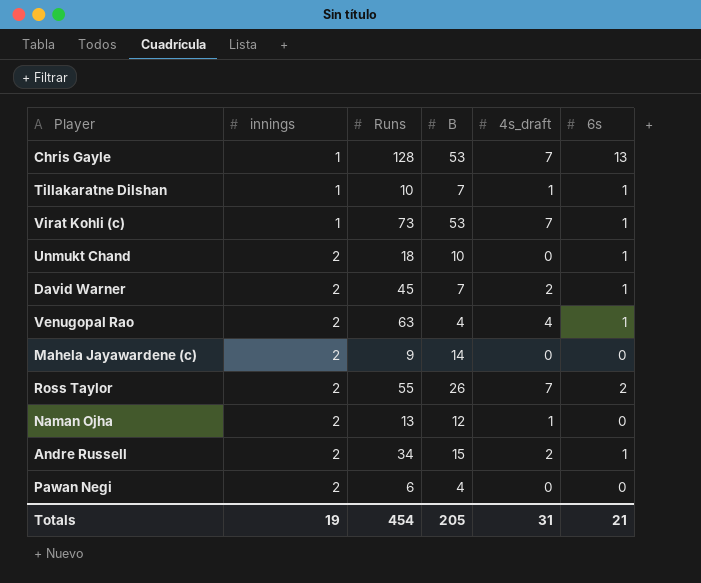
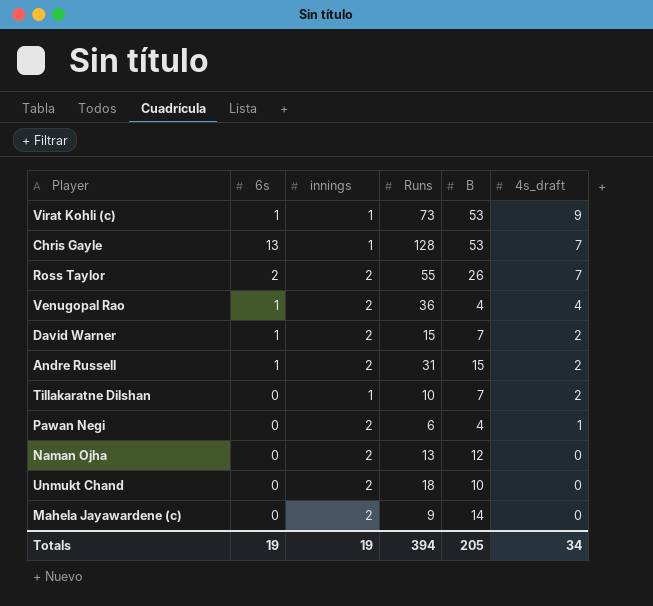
row order: innings ascending -> 4s_draft descending
column 6s | position: 6 -> 2
Virat Kohli (c) | 4s_draft: 7 -> 9
Venugopal Rao | Runs: 63 -> 36
David Warner | Runs: 45 -> 15
Andre Russell | Runs: 34 -> 31
Tillakaratne Dilshan | 6s: 1 -> 0
Tillakaratne Dilshan | 4s_draft: 1 -> 2
Pawan Negi | 4s_draft: 0 -> 1
Naman Ojha | 4s_draft: 1 -> 0
Unmukt Chand | 6s: 1 -> 0
Totals | 6s: 21 -> 19
Totals | Runs: 454 -> 394
Totals | 4s_draft: 31 -> 34

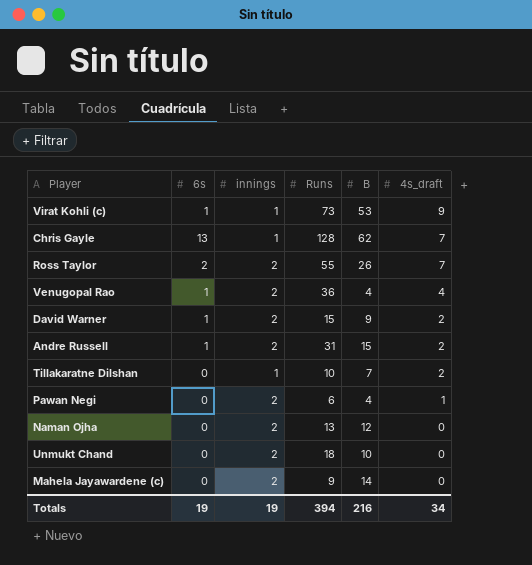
Chris Gayle | B: 53 -> 62
David Warner | B: 7 -> 9
Totals | B: 205 -> 216

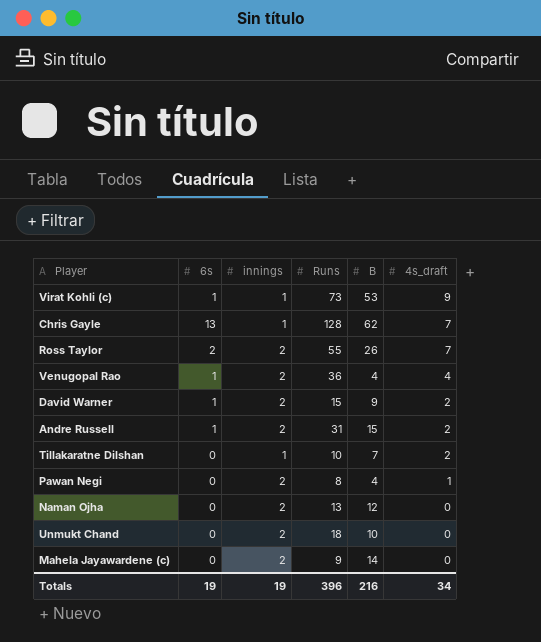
Pawan Negi | Runs: 6 -> 8
Totals | Runs: 394 -> 396

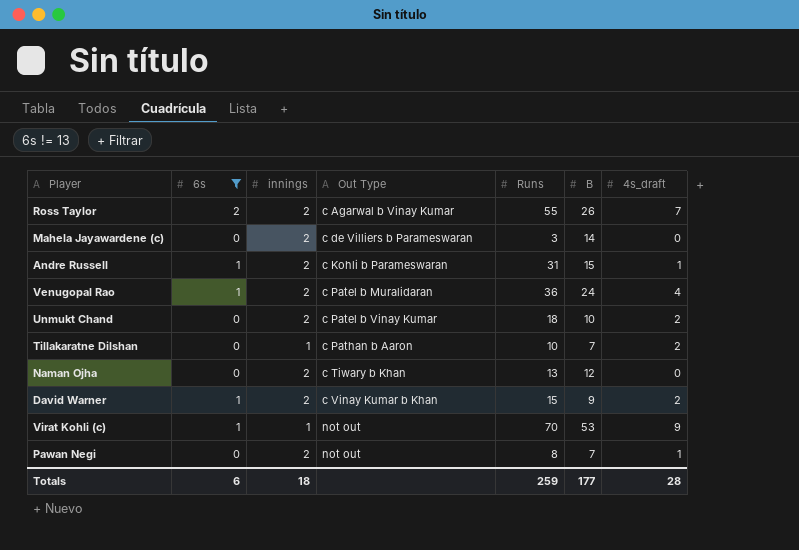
filter: none -> 6s != 13
row order: 4s_draft descending -> Out Type ascending
column Out Type | position: none -> 4
Mahela Jayawardene (c) | Runs: 9 -> 3
Andre Russell | 4s_draft: 2 -> 1
Venugopal Rao | B: 4 -> 24
Unmukt Chand | 4s_draft: 0 -> 2
Virat Kohli (c) | Runs: 73 -> 70
Pawan Negi | B: 4 -> 7
Totals | 6s: 19 -> 6
Totals | innings: 19 -> 18
Totals | Runs: 396 -> 259
Totals | B: 216 -> 177
Totals | 4s_draft: 34 -> 28

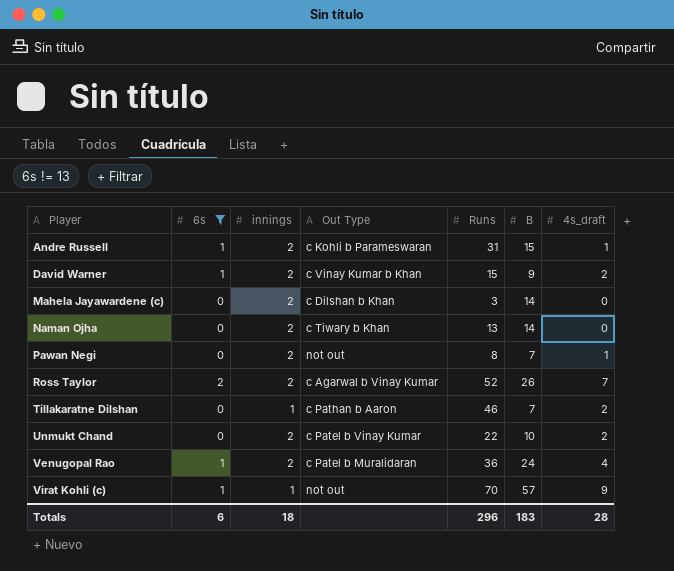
row order: Out Type ascending -> Player ascending
Mahela Jayawardene (c) | Out Type: c de Villiers b Parameswaran -> c Dilshan b Khan
Naman Ojha | B: 12 -> 14
Ross Taylor | Runs: 55 -> 52
Tillakaratne Dilshan | Runs: 10 -> 46
Unmukt Chand | Runs: 18 -> 22
Virat Kohli (c) | B: 53 -> 57
Totals | Runs: 259 -> 296
Totals | B: 177 -> 183

